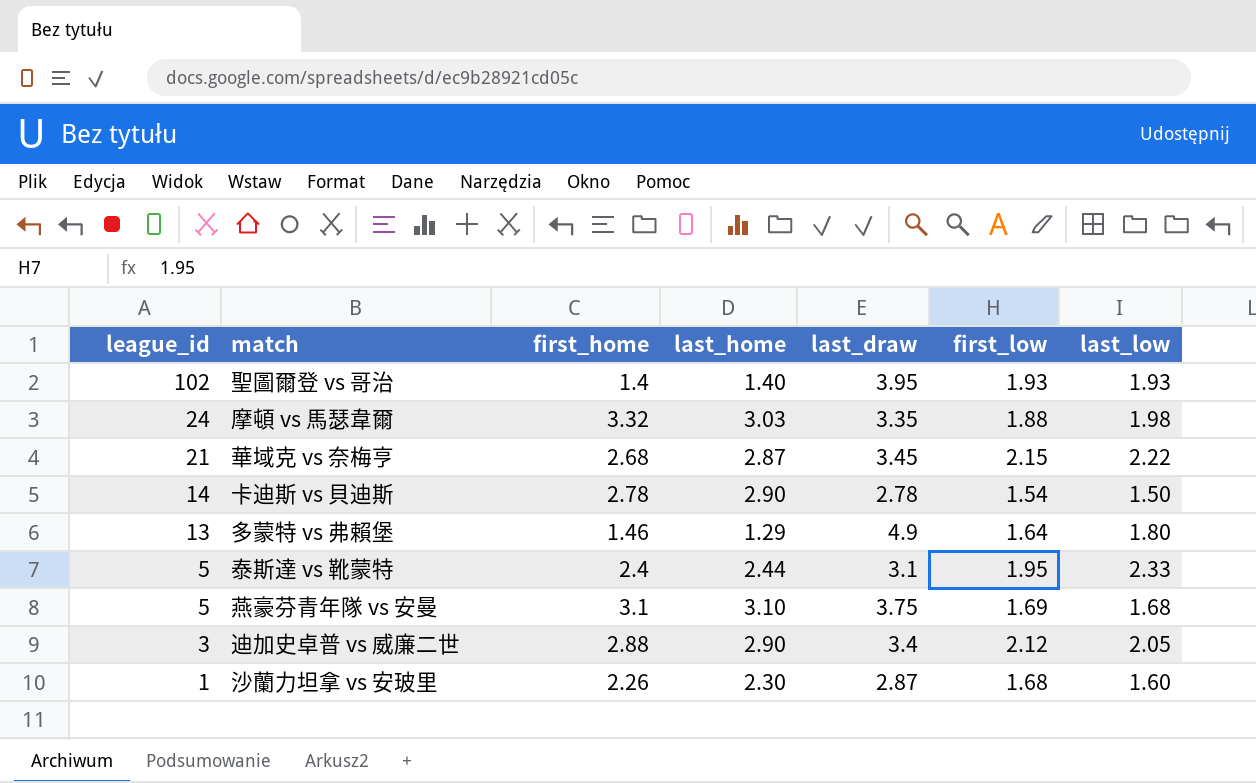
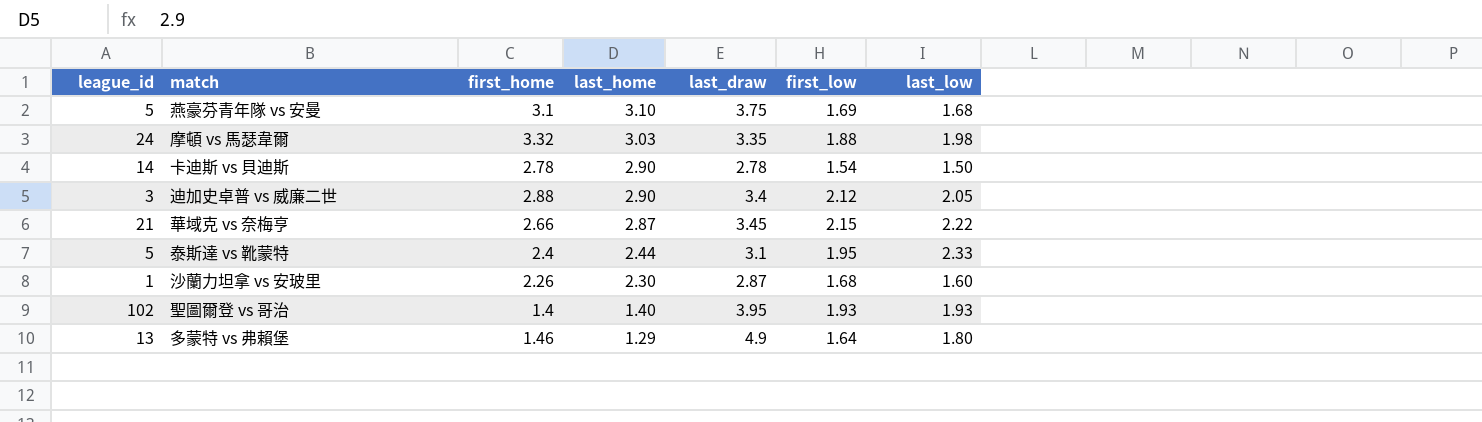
row order: league_id descending -> last_home descending
華域克 vs 奈梅亨 | first_home: 2.68 -> 2.66

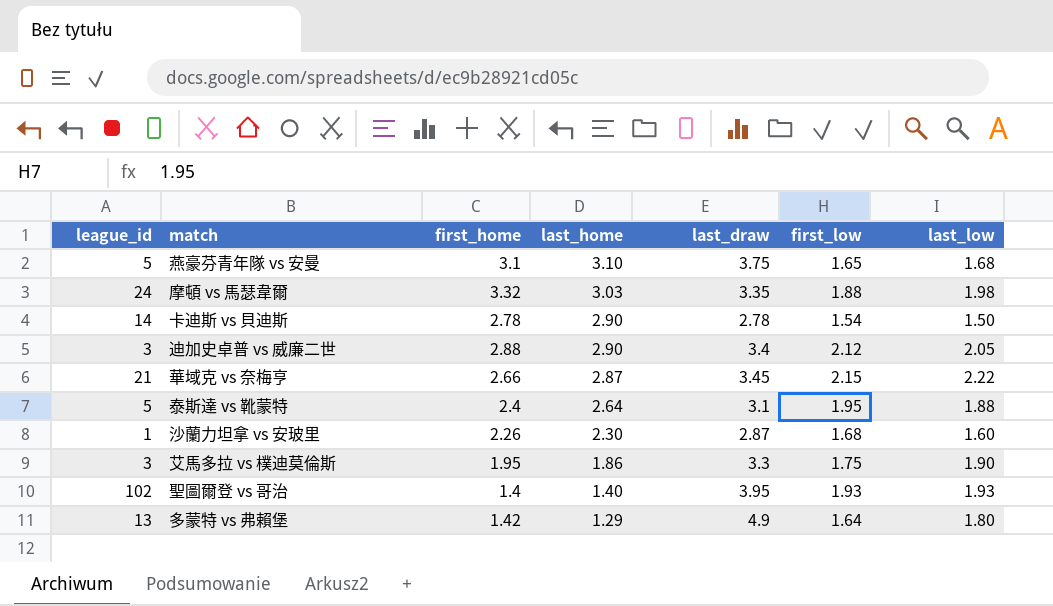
燕豪芬青年隊 vs 安曼 | first_low: 1.69 -> 1.65
泰斯達 vs 靴蒙特 | last_home: 2.44 -> 2.64
泰斯達 vs 靴蒙特 | last_low: 2.33 -> 1.88
row 艾馬多拉 vs 樸迪莫倫斯: none -> 3 | 1.95 | 1.86 | 3.3 | 1.75 | 1.90
多蒙特 vs 弗賴堡 | first_home: 1.46 -> 1.42

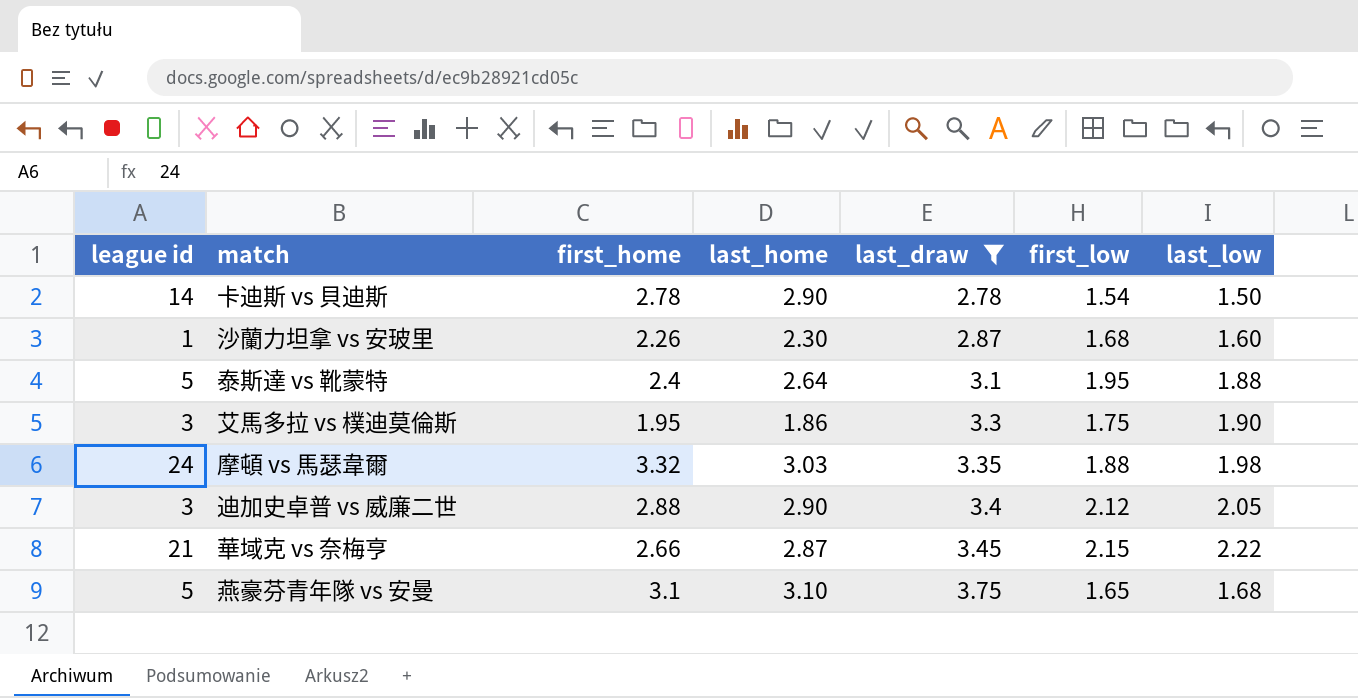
filter: none -> last_draw <= 3.75
row order: last_home descending -> last_draw ascending
column name: league_id -> league id

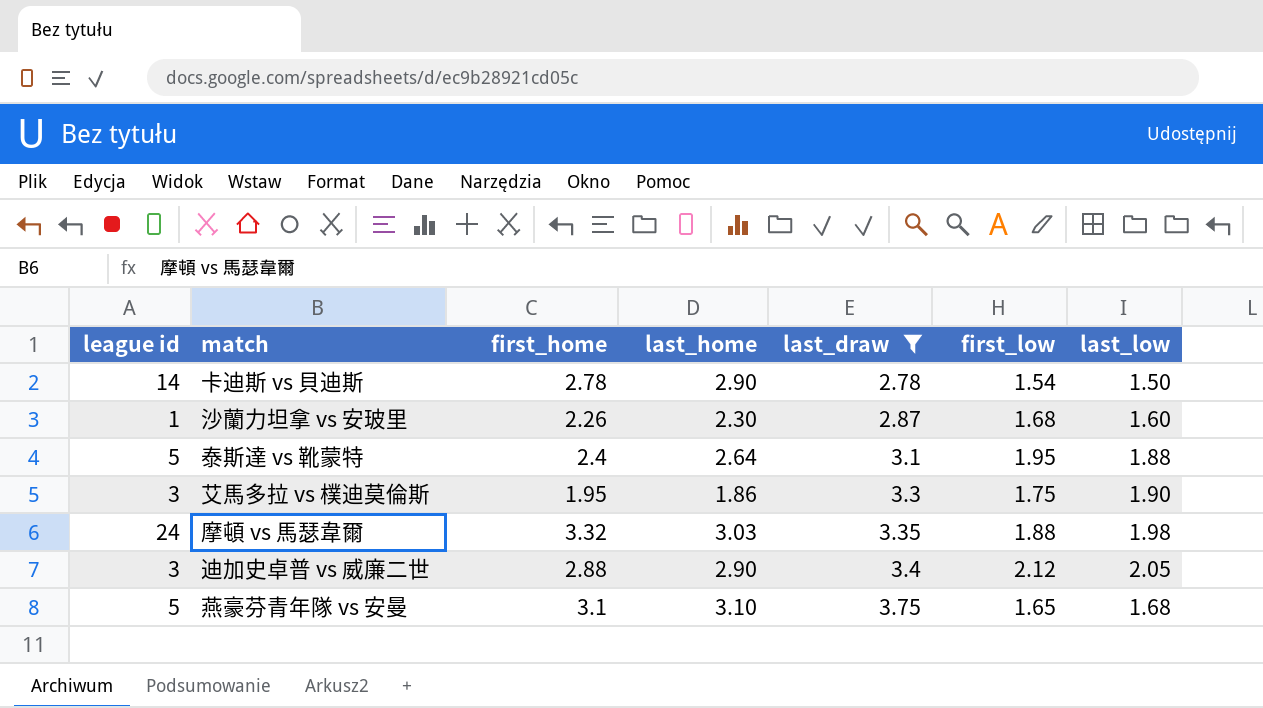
row 華域克 vs 奈梅亨: 21 | 2.66 | 2.87 | 3.45 | 2.15 | 2.22 -> none

